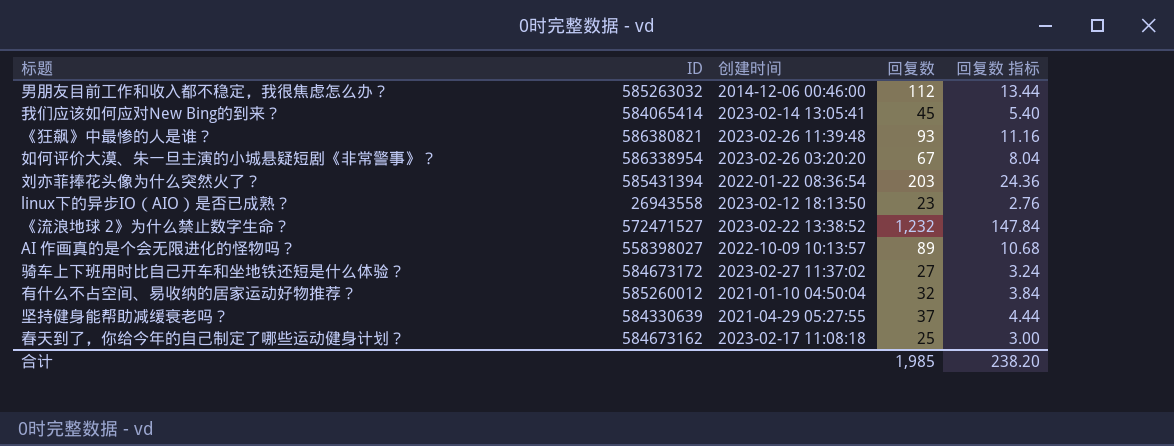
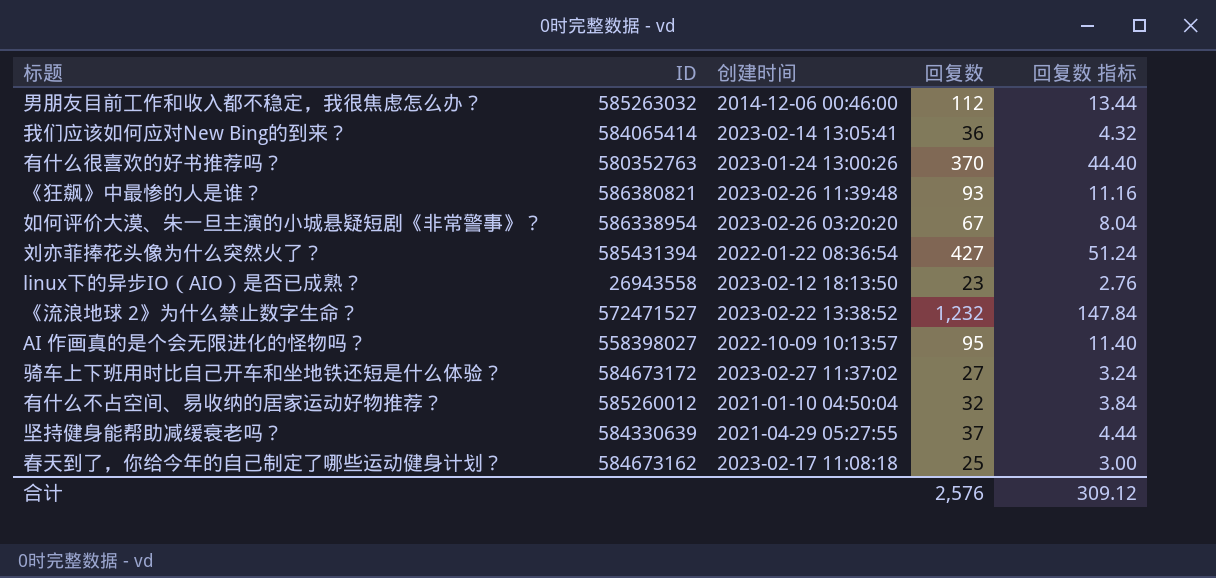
我们应该如何应对New Bing的到来？ | 回复数: 45 -> 36
我们应该如何应对New Bing的到来？ | 回复数 指标: 5.40 -> 4.32
row 有什么很喜欢的好书推荐吗？: none -> 580352763 | 2023-01-24 13:00:26 | 370 | 44.40
刘亦菲捧花头像为什么突然火了？ | 回复数: 203 -> 427
刘亦菲捧花头像为什么突然火了？ | 回复数 指标: 24.36 -> 51.24
AI 作画真的是个会无限进化的怪物吗？ | 回复数: 89 -> 95
AI 作画真的是个会无限进化的怪物吗？ | 回复数 指标: 10.68 -> 11.40
合计 | 回复数: 1,985 -> 2,576
合计 | 回复数 指标: 238.20 -> 309.12

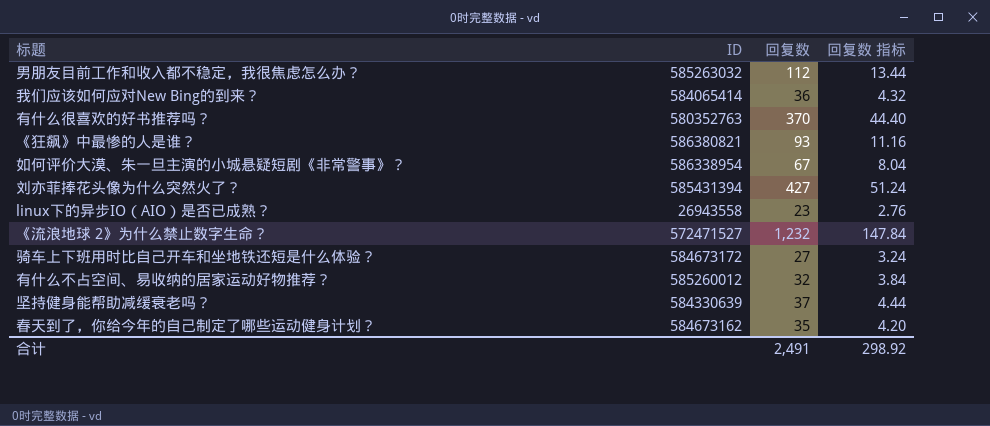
column 创建时间 | position: 3 -> none
row AI 作画真的是个会无限进化的怪物吗？: 558398027 | 2022-10-09 10:13:57 | 95 | 11.40 -> none
春天到了，你给今年的自己制定了哪些运动健身计划？ | 回复数: 25 -> 35
春天到了，你给今年的自己制定了哪些运动健身计划？ | 回复数 指标: 3.00 -> 4.20
合计 | 回复数: 2,576 -> 2,491
合计 | 回复数 指标: 309.12 -> 298.92

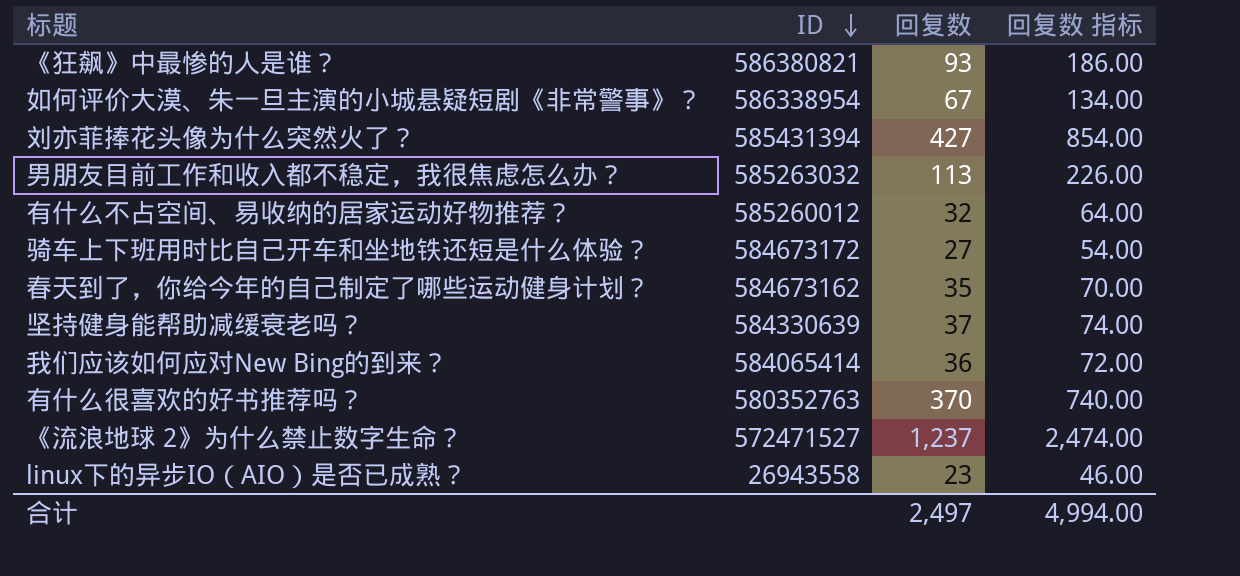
row order: none -> ID descending
column 回复数 指标 | formula: [回复数] * 0.12 -> [回复数] * 2
男朋友目前工作和收入都不稳定，我很焦虑怎么办？ | 回复数: 112 -> 113
《流浪地球 2》为什么禁止数字生命？ | 回复数: 1,232 -> 1,237
合计 | 回复数: 2,491 -> 2,497
合计 | 回复数 指标: 298.92 -> 4,994.00

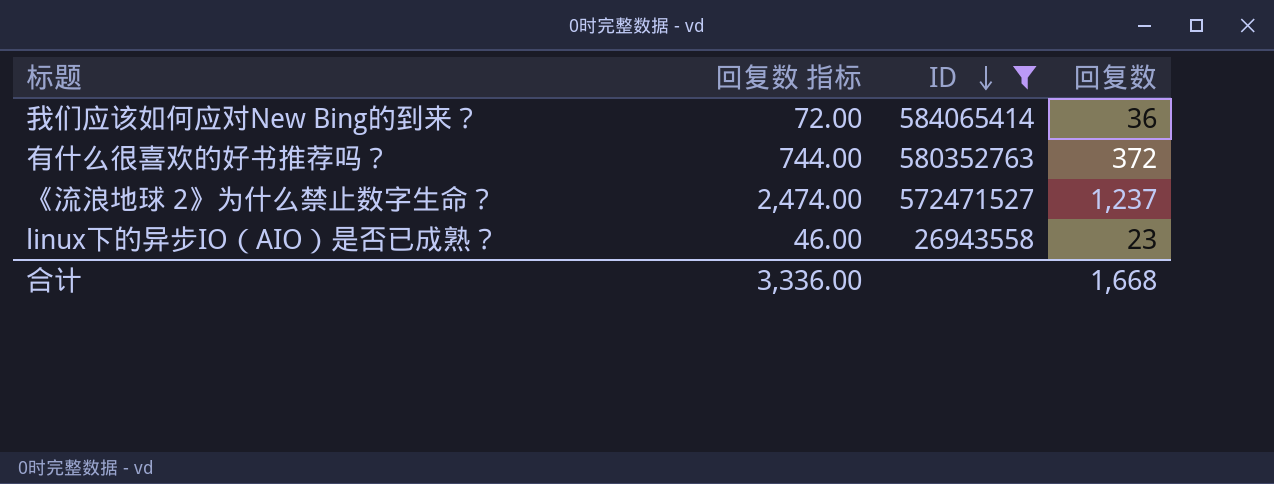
filter: none -> ID <= 584065414
column 回复数 指标 | position: 4 -> 2
有什么很喜欢的好书推荐吗？ | 回复数 指标: 740.00 -> 744.00
有什么很喜欢的好书推荐吗？ | 回复数: 370 -> 372
合计 | 回复数 指标: 4,994.00 -> 3,336.00
合计 | 回复数: 2,497 -> 1,668

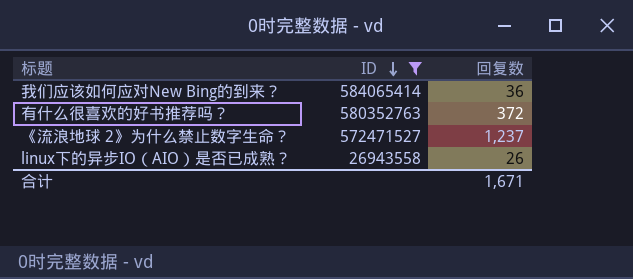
column 回复数 指标 | formula: [回复数] * 2 -> none
linux下的异步IO（AIO）是否已成熟？ | 回复数: 23 -> 26
合计 | 回复数: 1,668 -> 1,671

